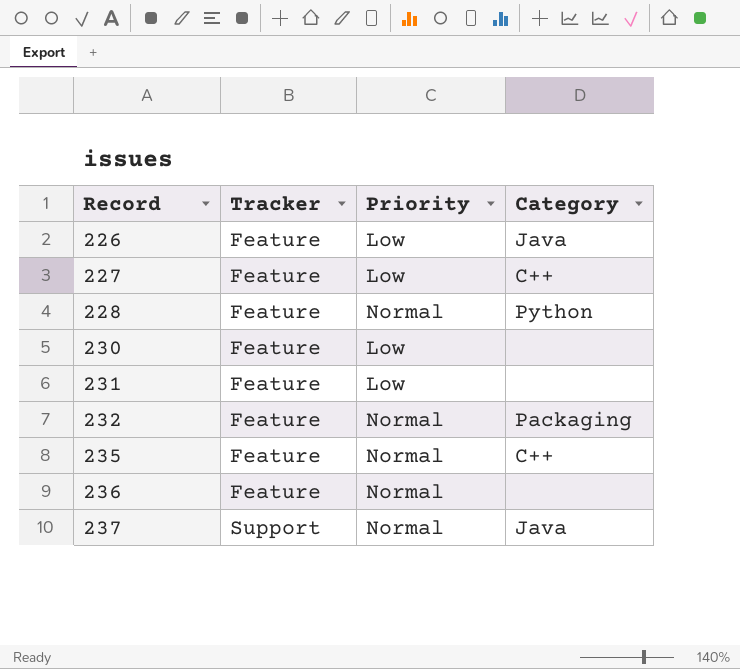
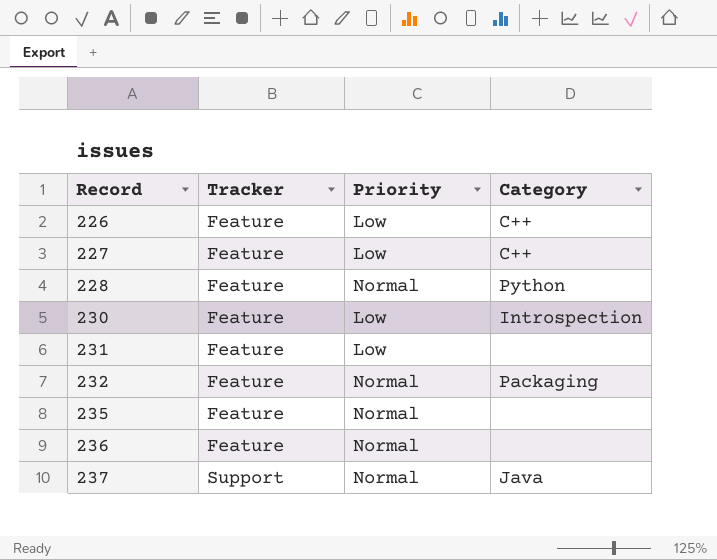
226 | Category: Java -> C++
230 | Category: none -> Introspection
235 | Category: C++ -> none

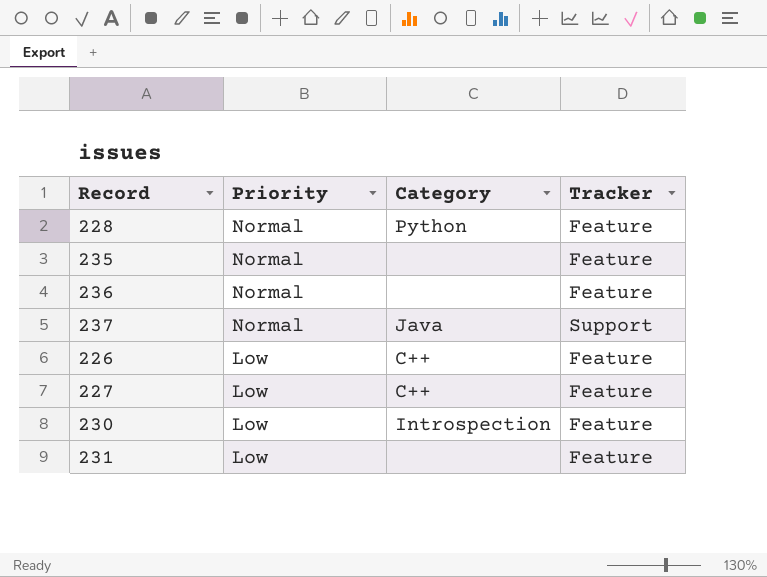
row order: Record ascending -> Priority descending
column Tracker | position: 2 -> 4
row 232: Feature | Normal | Packaging -> none

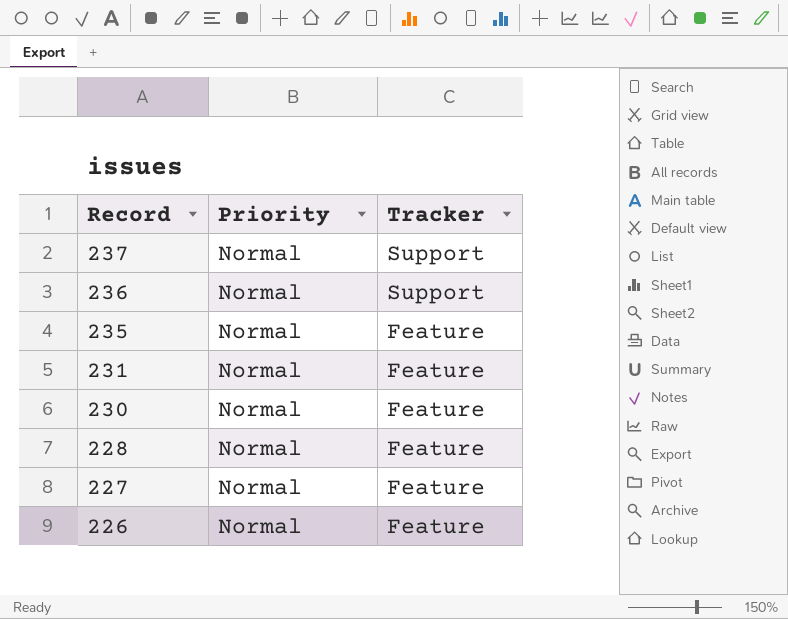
row order: Priority descending -> Record descending
column Category | position: 3 -> none
236 | Tracker: Feature -> Support
231 | Priority: Low -> Normal
230 | Priority: Low -> Normal
227 | Priority: Low -> Normal
226 | Priority: Low -> Normal

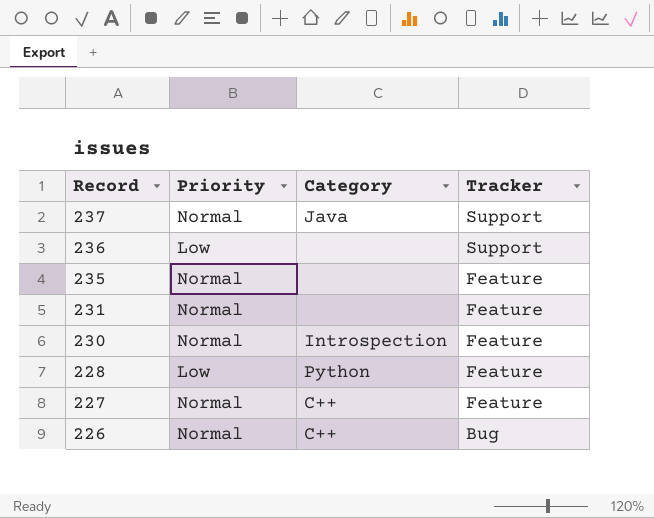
column Category | position: none -> 3
236 | Priority: Normal -> Low
228 | Priority: Normal -> Low
226 | Tracker: Feature -> Bug

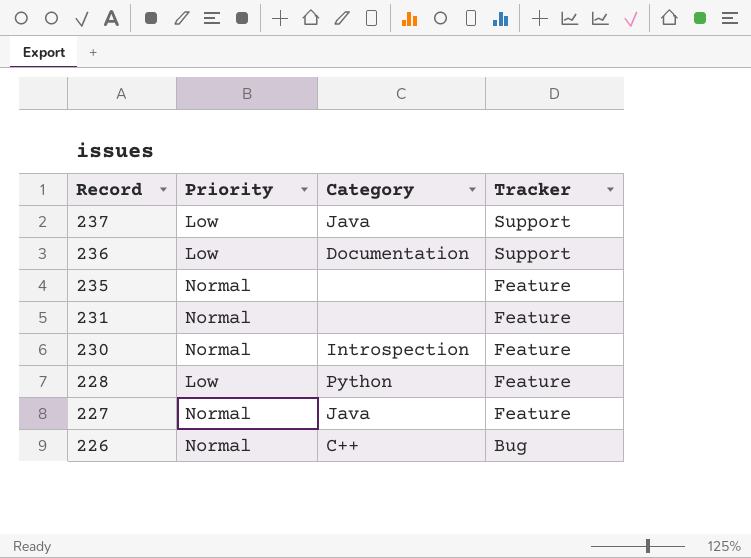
237 | Priority: Normal -> Low
236 | Category: none -> Documentation
227 | Category: C++ -> Java

